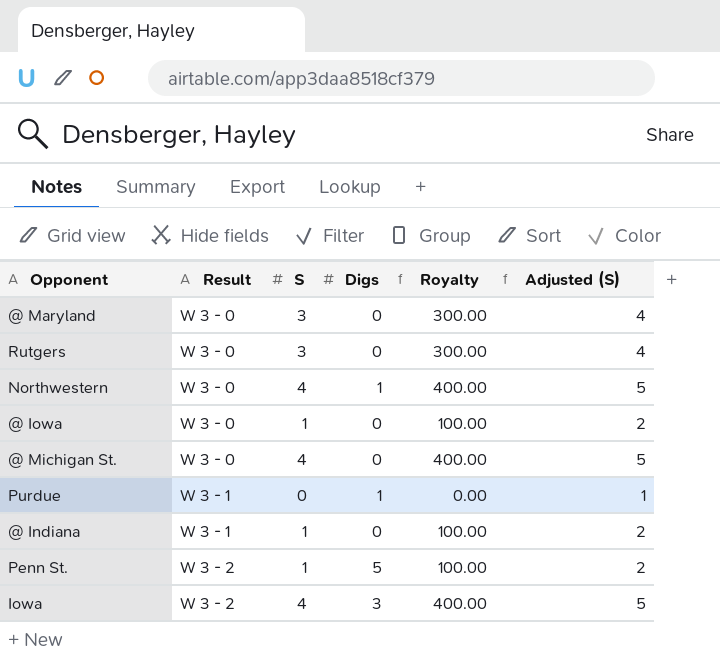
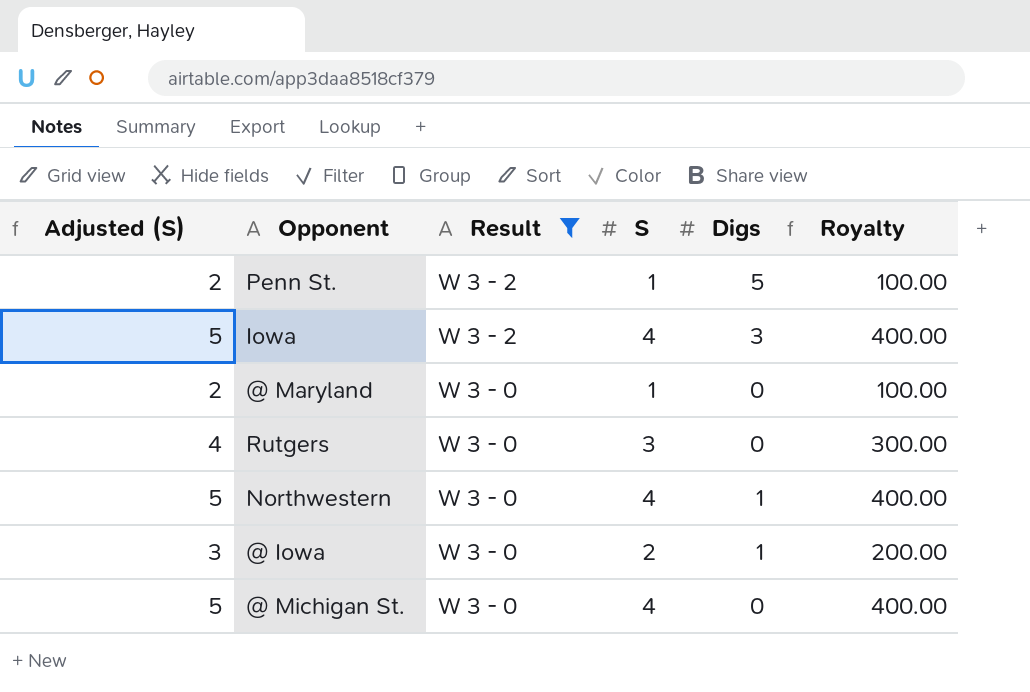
filter: none -> Result != W 3 - 1
row order: Result ascending -> Result descending
column Adjusted (S) | position: 6 -> 1
@ Maryland | Adjusted (S): 4 -> 2
@ Maryland | S: 3 -> 1
@ Maryland | Royalty: 300.00 -> 100.00
@ Iowa | Adjusted (S): 2 -> 3
@ Iowa | S: 1 -> 2
@ Iowa | Digs: 0 -> 1
@ Iowa | Royalty: 100.00 -> 200.00

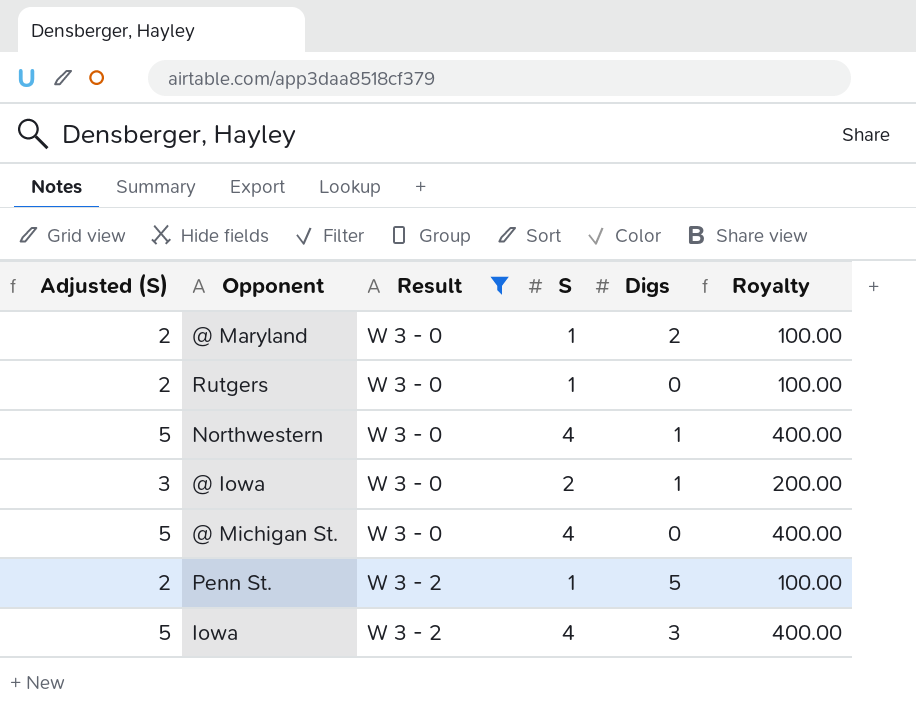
row order: Result descending -> Result ascending
@ Maryland | Digs: 0 -> 2
Rutgers | Adjusted (S): 4 -> 2
Rutgers | S: 3 -> 1
Rutgers | Royalty: 300.00 -> 100.00

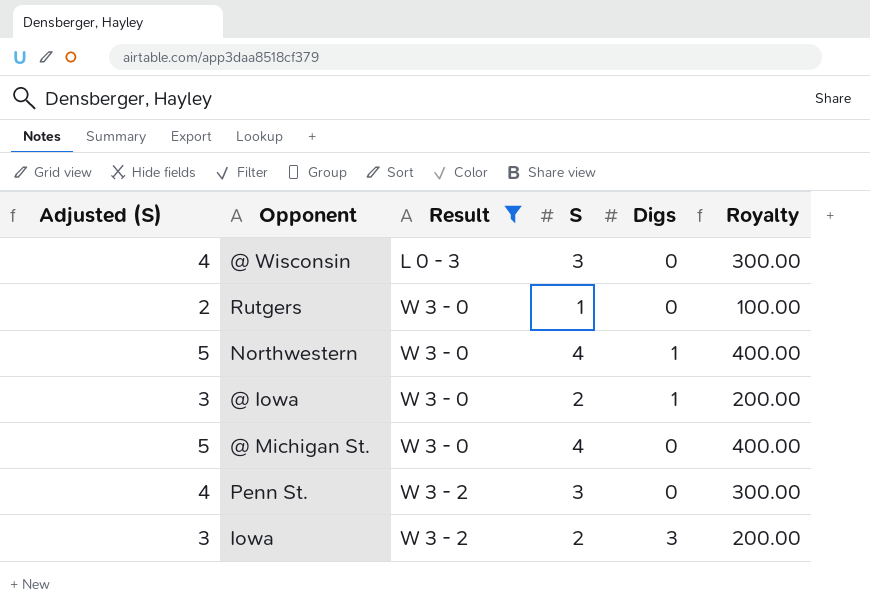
row @ Maryland: 2 | W 3 - 0 | 1 | 2 | 100.00 -> none
row @ Wisconsin: none -> 4 | L 0 - 3 | 3 | 0 | 300.00
Penn St. | Adjusted (S): 2 -> 4
Penn St. | S: 1 -> 3
Penn St. | Digs: 5 -> 0
Penn St. | Royalty: 100.00 -> 300.00
Iowa | Adjusted (S): 5 -> 3
Iowa | S: 4 -> 2
Iowa | Royalty: 400.00 -> 200.00

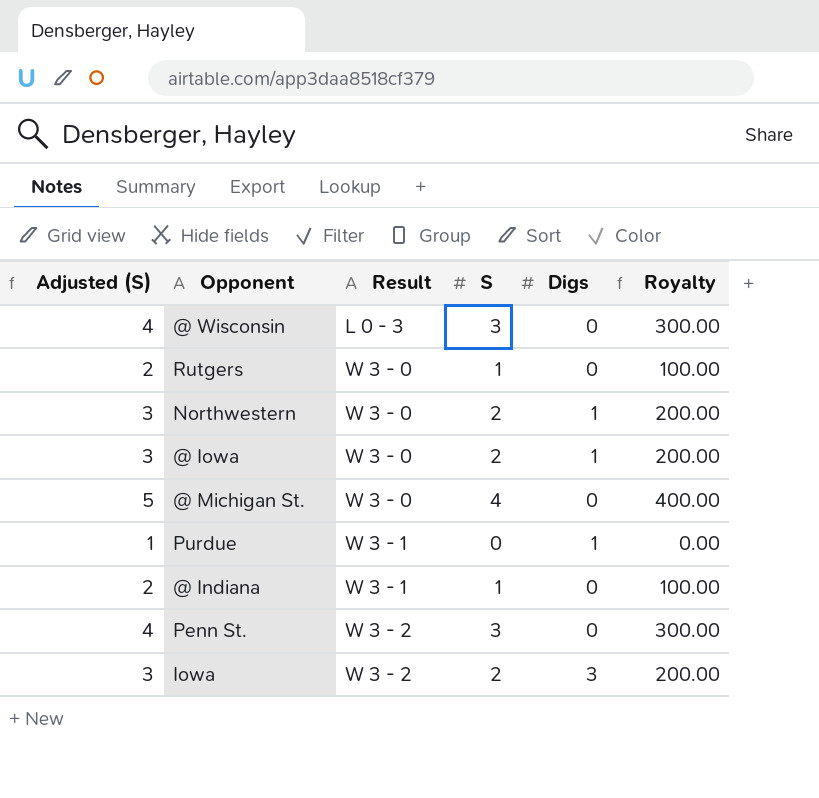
filter: Result != W 3 - 1 -> none
Northwestern | Adjusted (S): 5 -> 3
Northwestern | S: 4 -> 2
Northwestern | Royalty: 400.00 -> 200.00

